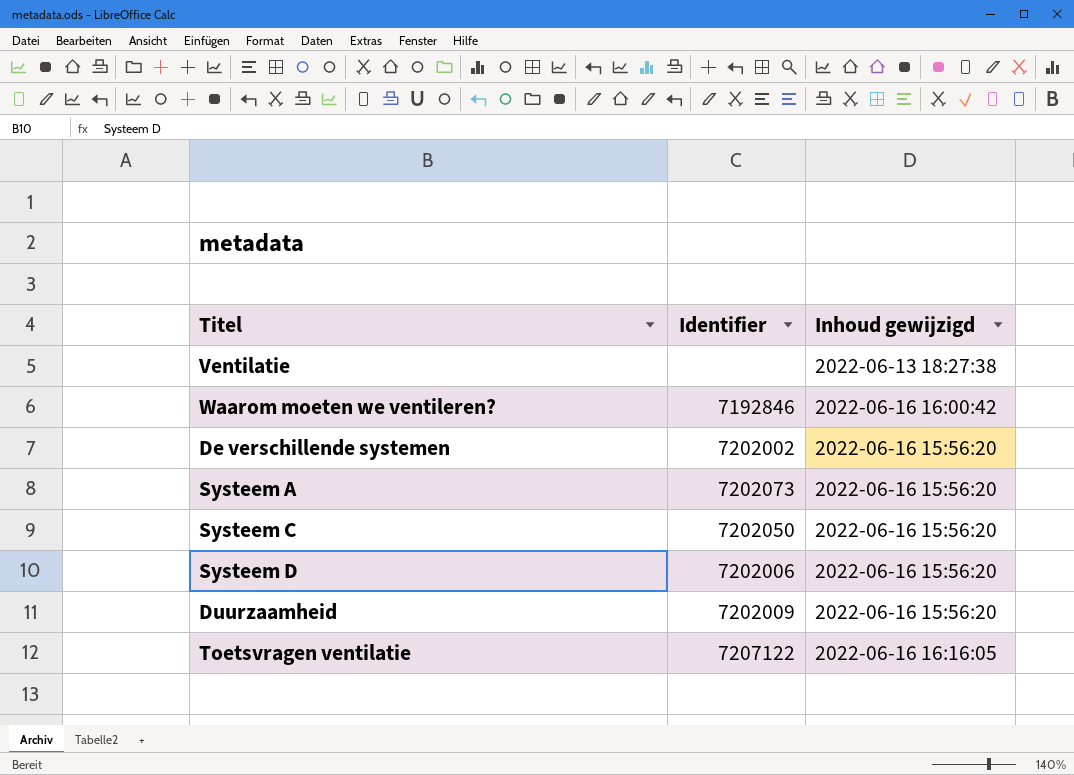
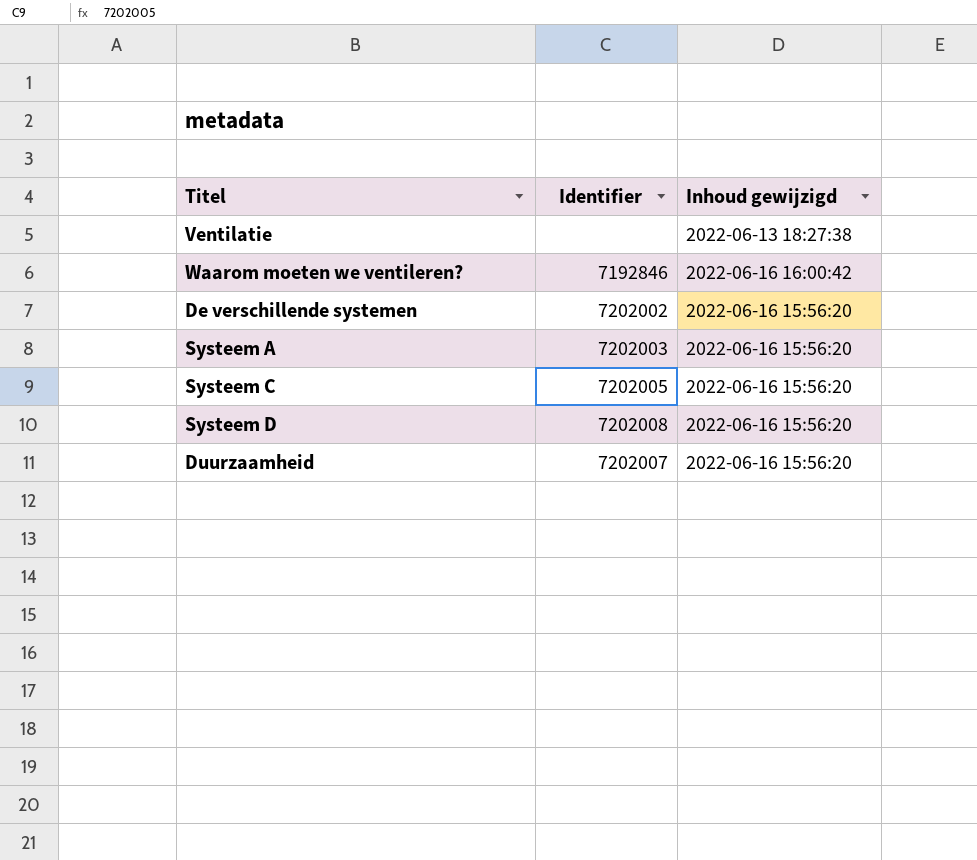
row Toetsvragen ventilatie: 7207122 | 2022-06-16 16:16:05 -> none
Systeem A | Identifier: 7202073 -> 7202003
Systeem C | Identifier: 7202050 -> 7202005
Systeem D | Identifier: 7202006 -> 7202008
Duurzaamheid | Identifier: 7202009 -> 7202007

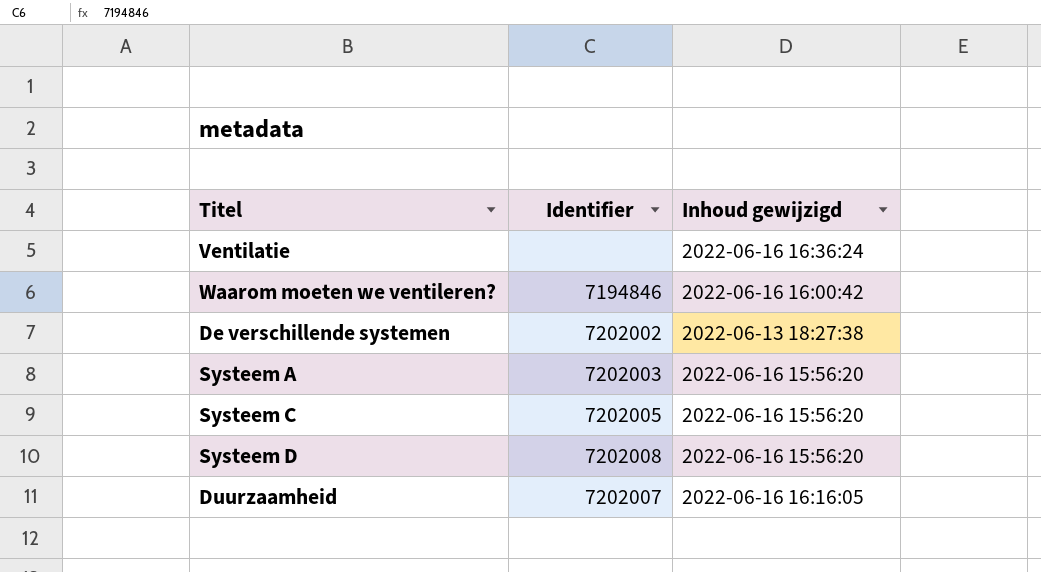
Ventilatie | Inhoud gewijzigd: 2022-06-13 18:27:38 -> 2022-06-16 16:36:24
Waarom moeten we ventileren? | Identifier: 7192846 -> 7194846
De verschillende systemen | Inhoud gewijzigd: 2022-06-16 15:56:20 -> 2022-06-13 18:27:38
Duurzaamheid | Inhoud gewijzigd: 2022-06-16 15:56:20 -> 2022-06-16 16:16:05

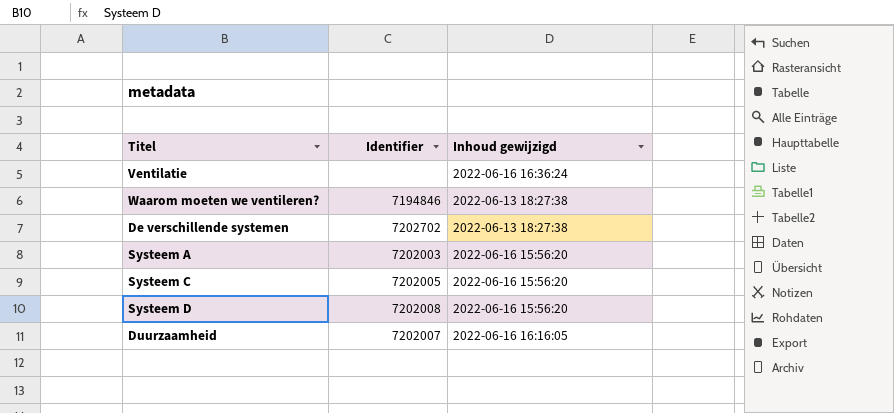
Waarom moeten we ventileren? | Inhoud gewijzigd: 2022-06-16 16:00:42 -> 2022-06-13 18:27:38
De verschillende systemen | Identifier: 7202002 -> 7202702

